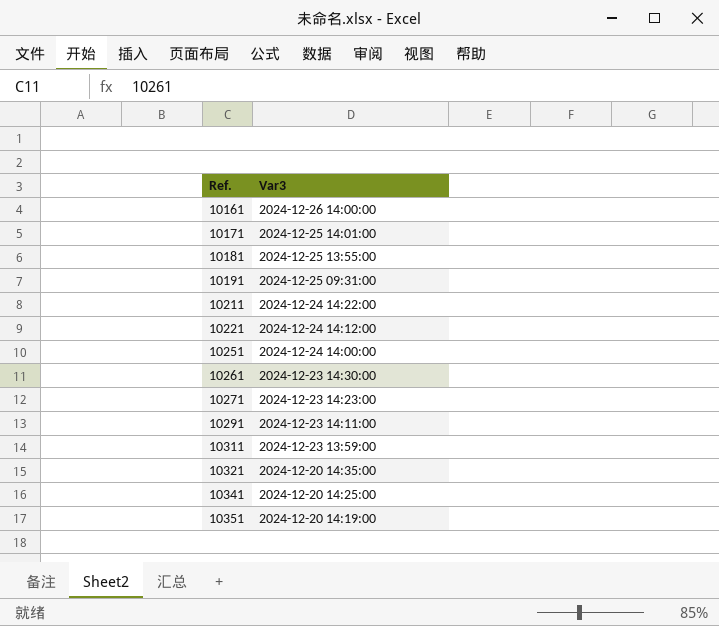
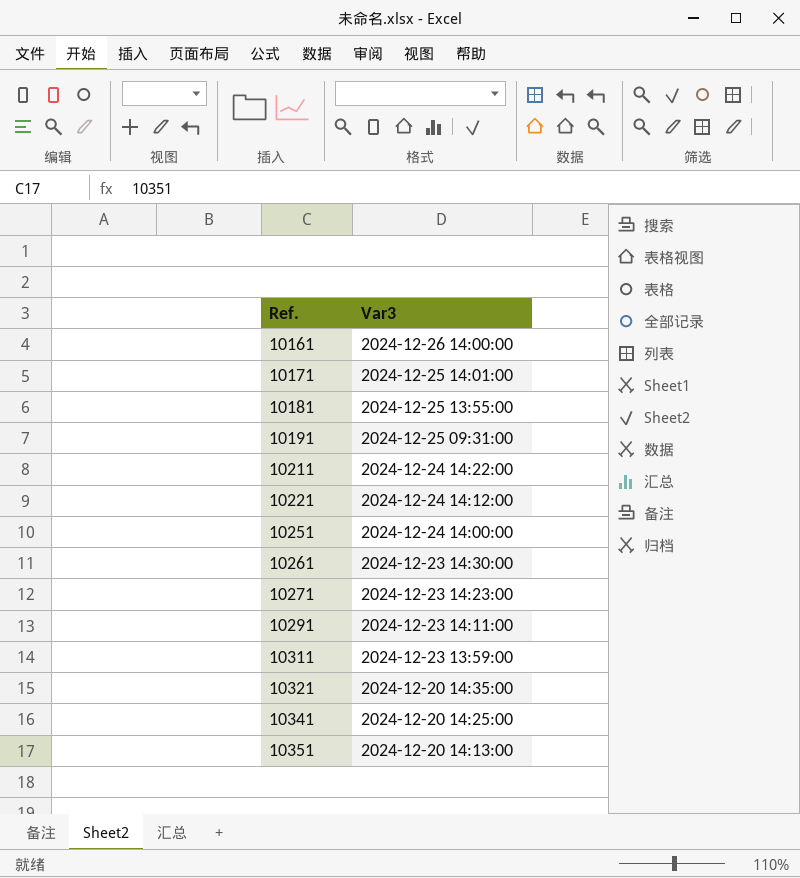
10351 | Var3: 2024-12-20 14:19:00 -> 2024-12-20 14:13:00

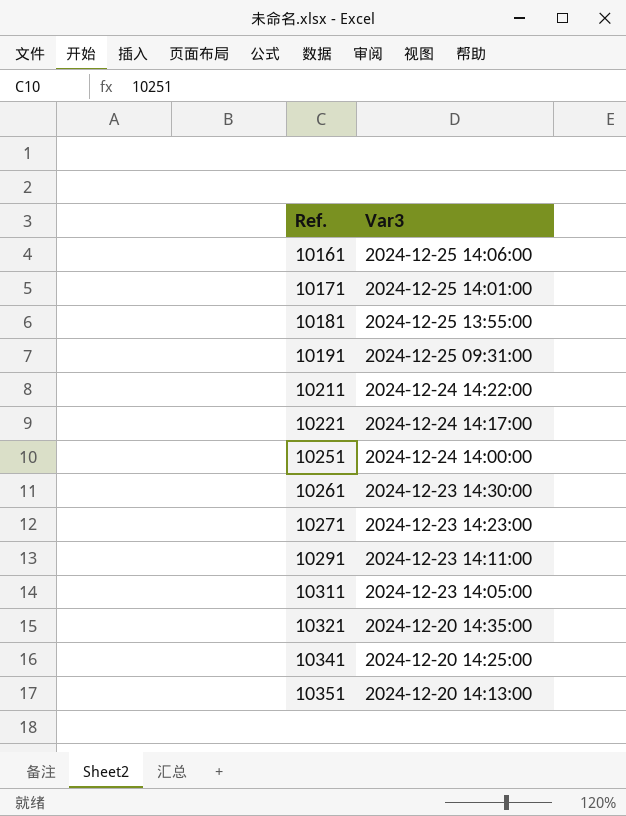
10161 | Var3: 2024-12-26 14:00:00 -> 2024-12-25 14:06:00
10221 | Var3: 2024-12-24 14:12:00 -> 2024-12-24 14:17:00
10311 | Var3: 2024-12-23 13:59:00 -> 2024-12-23 14:05:00

